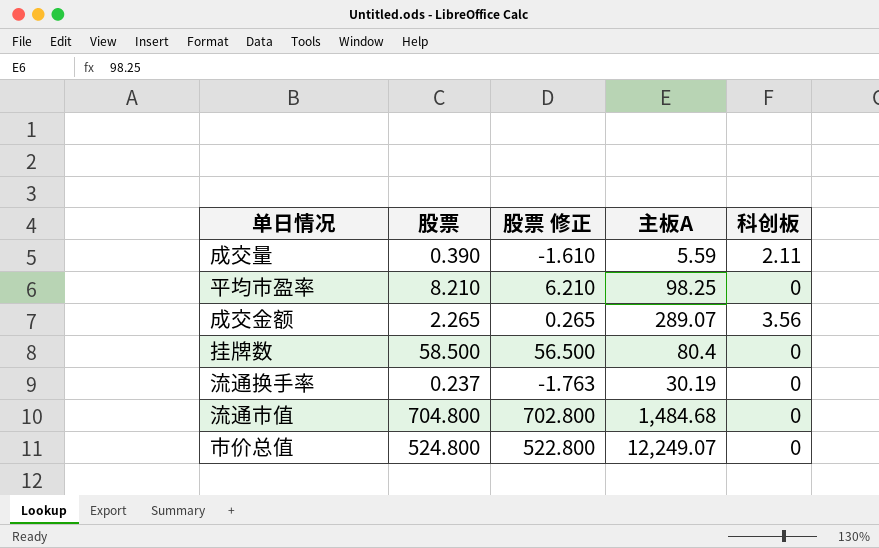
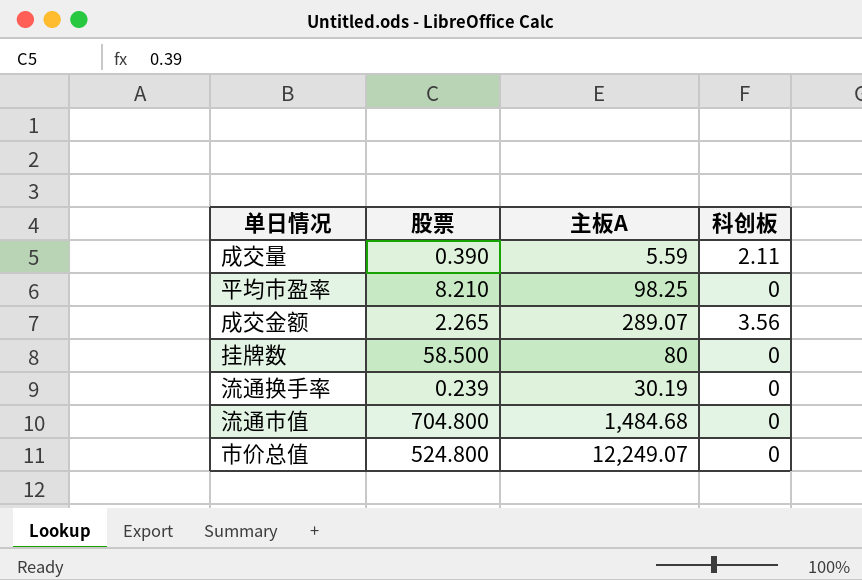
column 股票 修正 | formula: [股票] - 2 -> none
挂牌数 | 主板A: 80.4 -> 80
流通换手率 | 股票: 0.237 -> 0.239

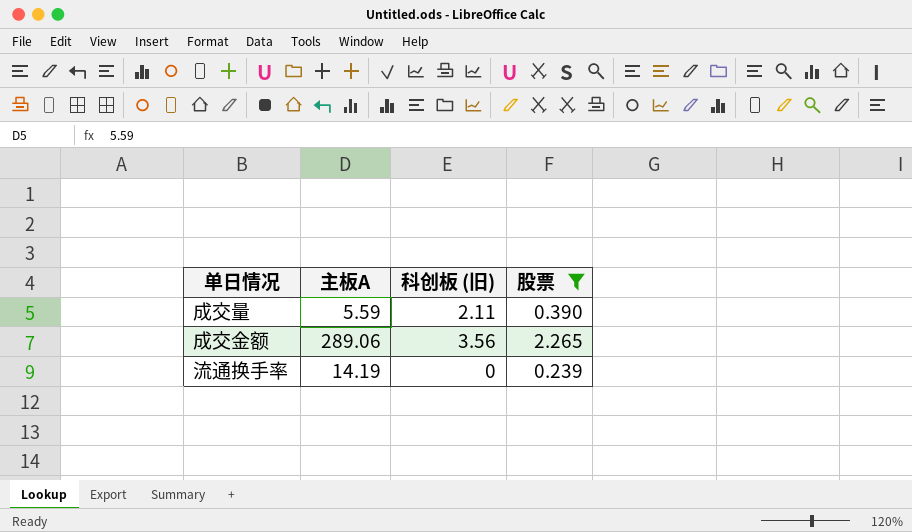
filter: none -> 股票 <= 2.265
column name: 科创板 -> 科创板 (旧)
column 股票 | position: 2 -> 4
成交金额 | 主板A: 289.07 -> 289.06
流通换手率 | 主板A: 30.19 -> 14.19

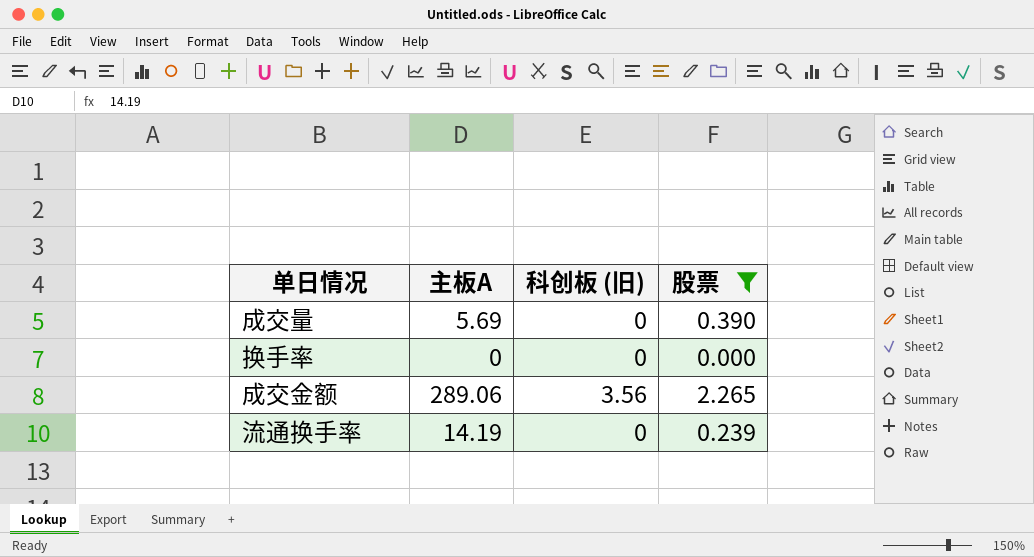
成交量 | 主板A: 5.59 -> 5.69
成交量 | 科创板 (旧): 2.11 -> 0
row 换手率: none -> 0 | 0 | 0.000

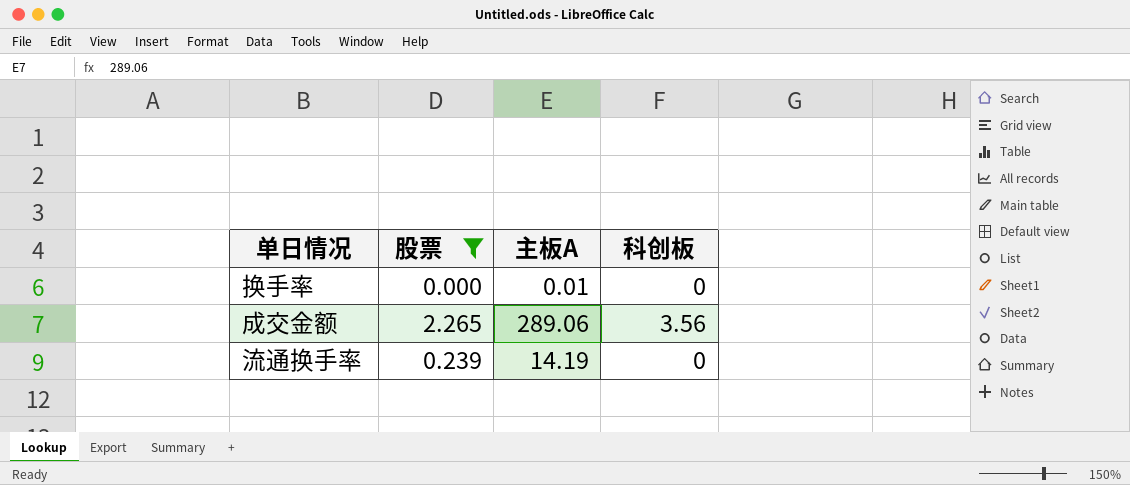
column 股票 | position: 4 -> 2
column name: 科创板 (旧) -> 科创板
row 成交量: 5.69 | 0 | 0.390 -> none
换手率 | 主板A: 0 -> 0.01

